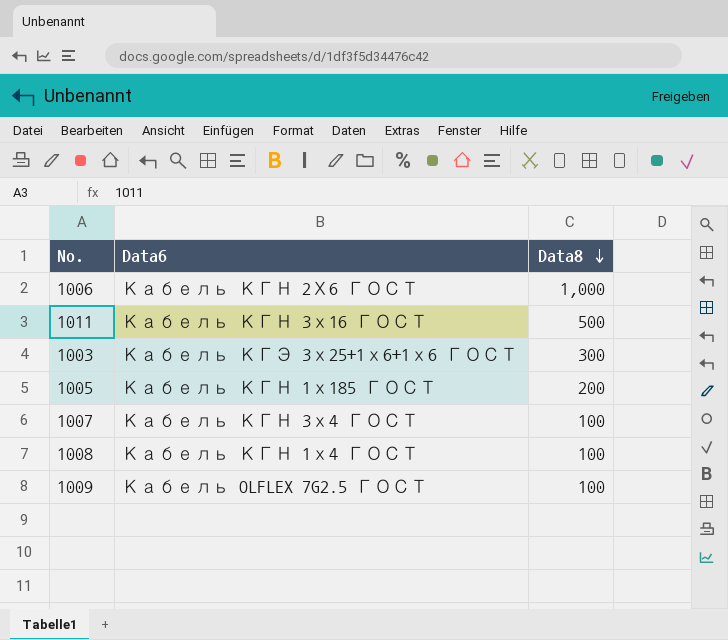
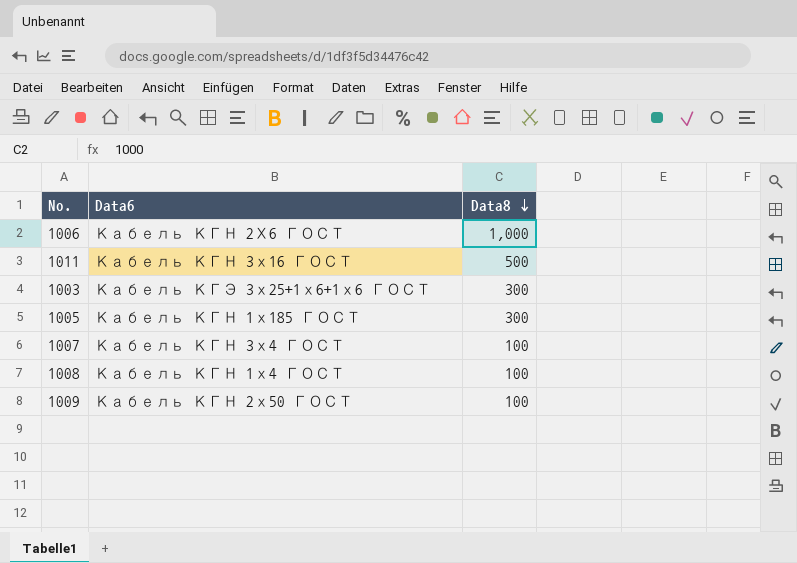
1005 | Data8: 200 -> 300
1009 | Data6: Кабель OLFLEX 7G2.5 ГОСТ -> Кабель КГН 2х50 ГОСТ

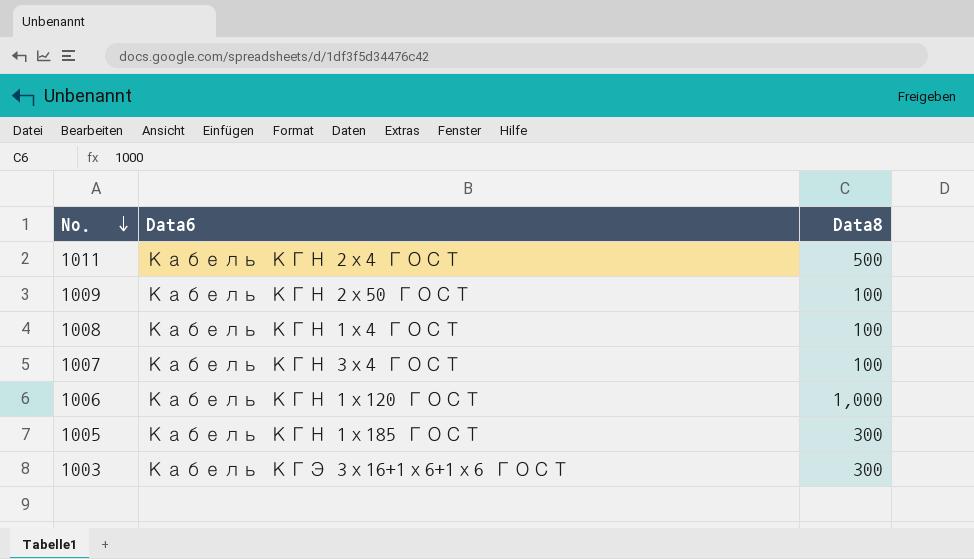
row order: Data8 descending -> No. descending
1011 | Data6: Кабель КГН 3х16 ГОСТ -> Кабель КГН 2х4 ГОСТ
1006 | Data6: Кабель КГН 2Х6 ГОСТ -> Кабель КГН 1х120 ГОСТ
1003 | Data6: Кабель КГЭ 3х25+1х6+1х6 ГОСТ -> Кабель КГЭ 3х16+1х6+1х6 ГОСТ

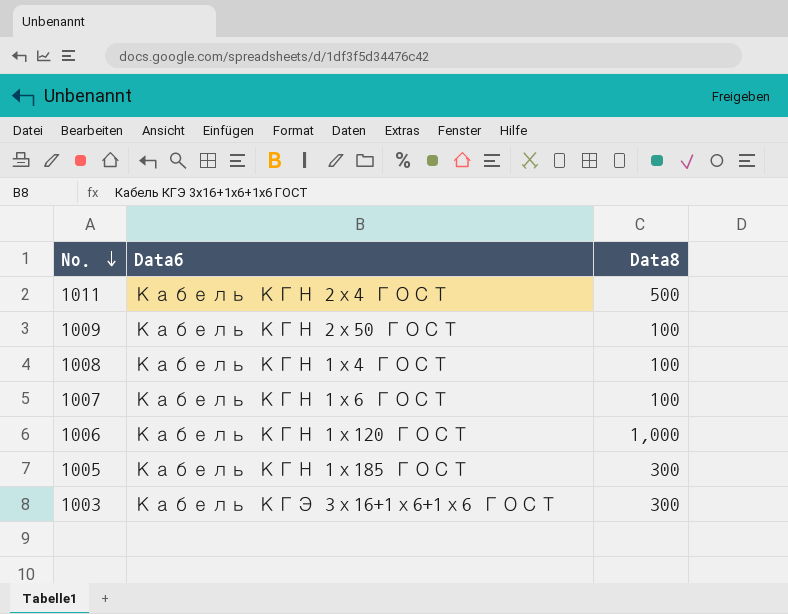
1007 | Data6: Кабель КГН 3х4 ГОСТ -> Кабель КГН 1х6 ГОСТ

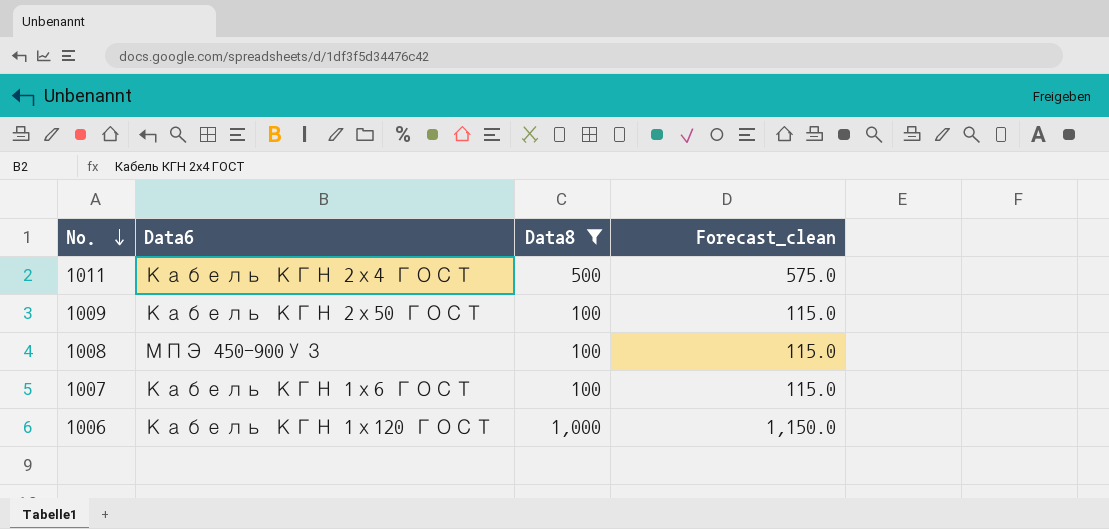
filter: none -> Data8 != 300
column Forecast_clean | formula: none -> [Data8] * 1.15
1008 | Data6: Кабель КГН 1х4 ГОСТ -> МПЭ 450-900УЗ

